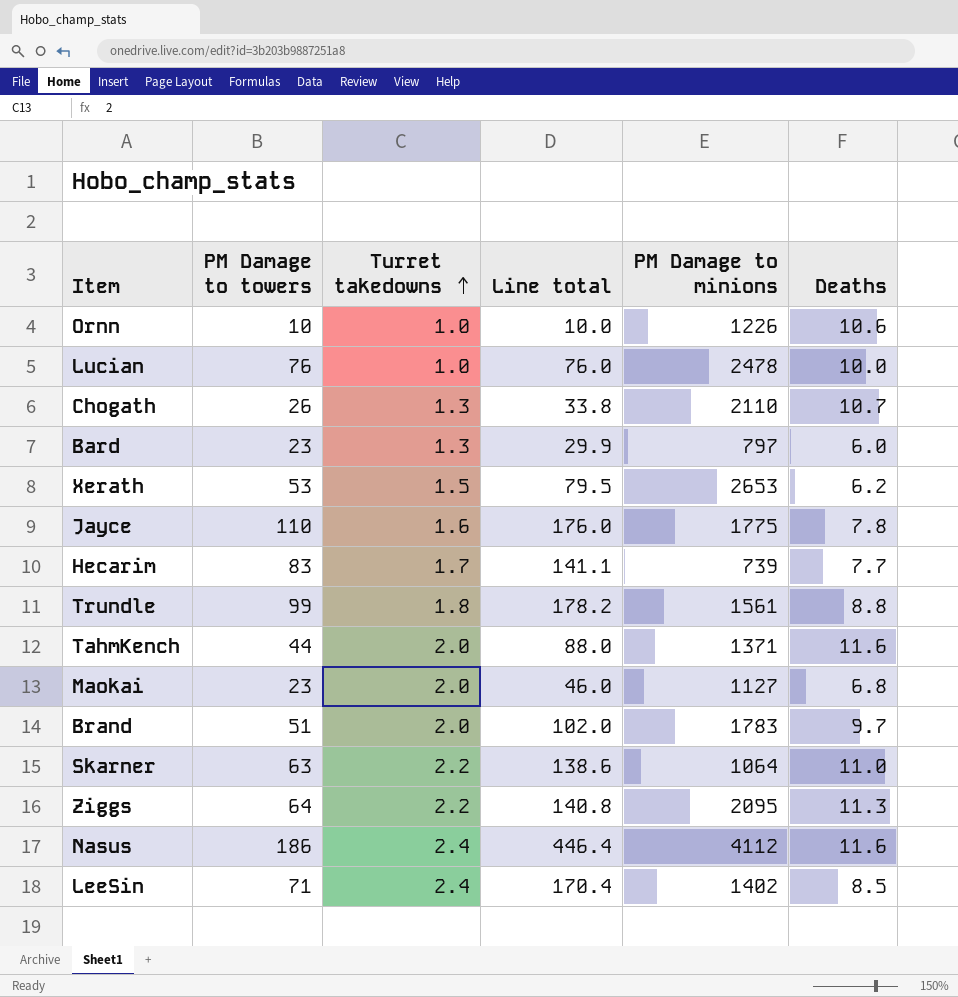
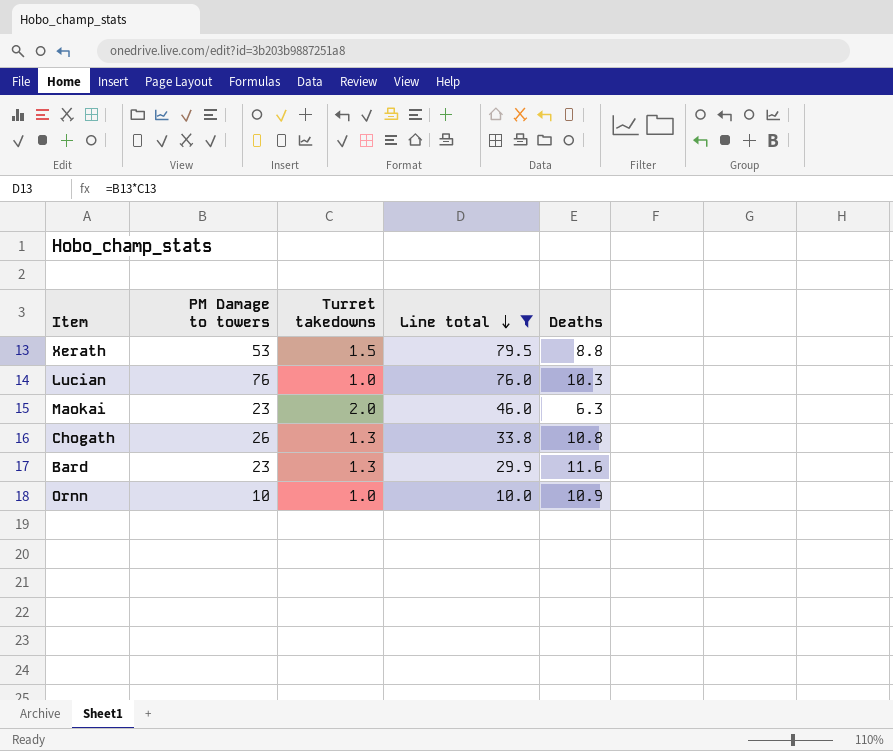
filter: none -> Line total <= 79.5
row order: Turret takedowns ascending -> Line total descending
column PM Damage to minions | position: 5 -> none
Xerath | Deaths: 6.2 -> 8.8
Lucian | Deaths: 10.0 -> 10.3
Maokai | Deaths: 6.8 -> 6.3
Chogath | Deaths: 10.7 -> 10.8
Bard | Deaths: 6.0 -> 11.6
Ornn | Deaths: 10.6 -> 10.9

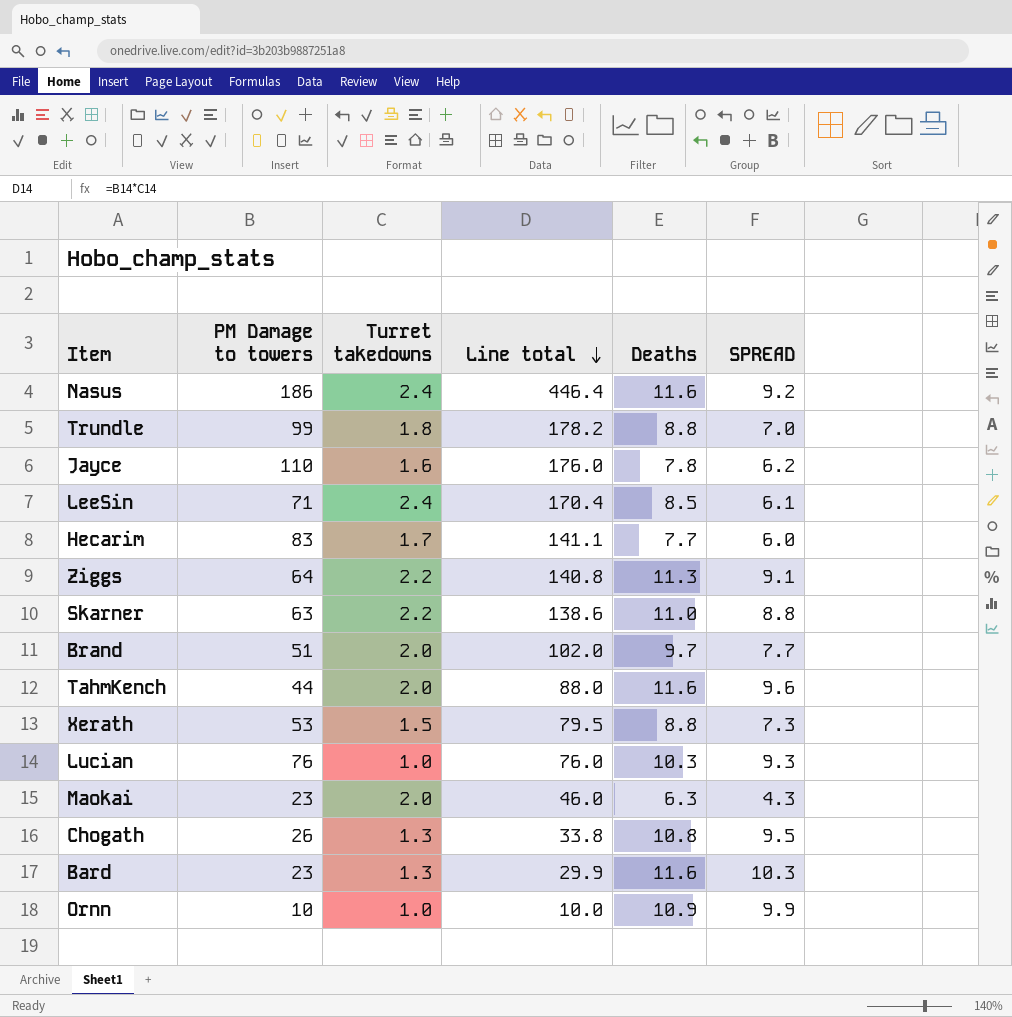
filter: Line total <= 79.5 -> none
column SPREAD | formula: none -> [Deaths] - [Turret takedowns]

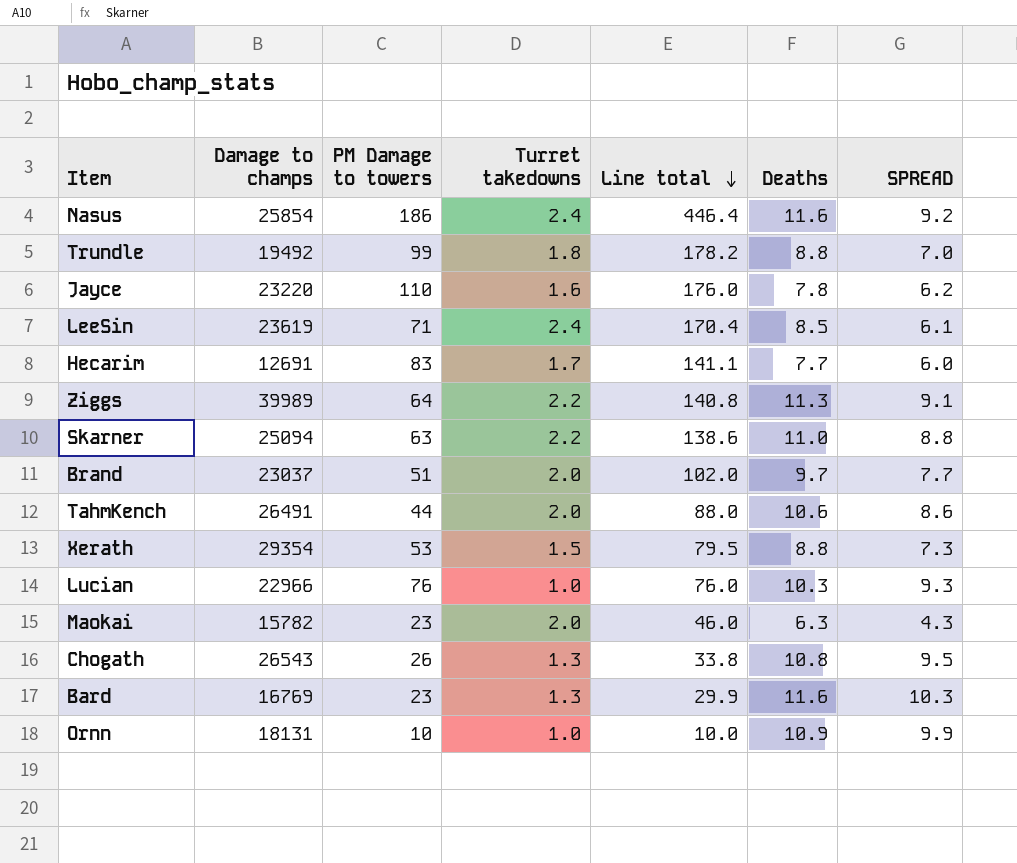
column Damage to champs | position: none -> 2
TahmKench | Deaths: 11.6 -> 10.6
TahmKench | SPREAD: 9.6 -> 8.6

